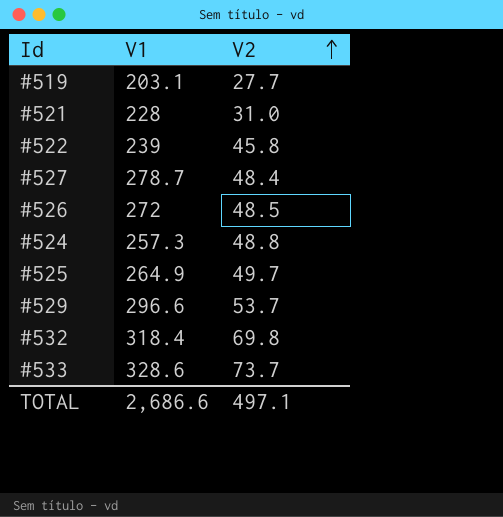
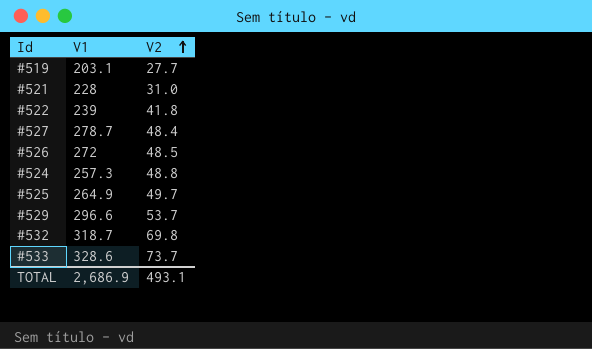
#522 | V2: 45.8 -> 41.8
#532 | V1: 318.4 -> 318.7
TOTAL | V1: 2,686.6 -> 2,686.9
TOTAL | V2: 497.1 -> 493.1

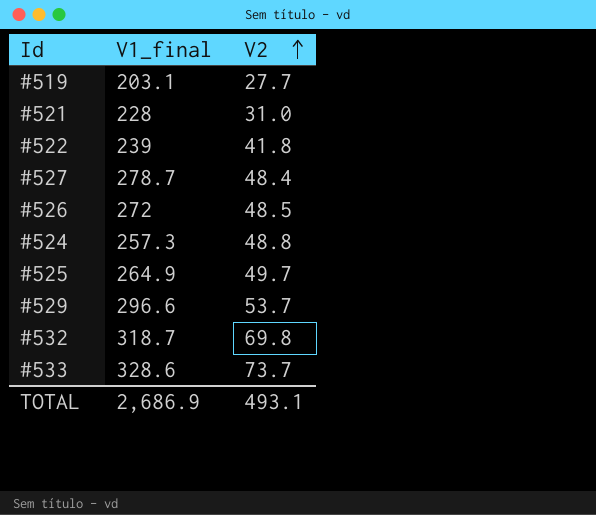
column name: V1 -> V1_final

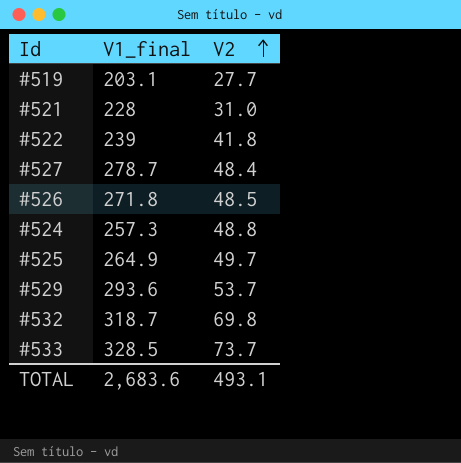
#526 | V1_final: 272 -> 271.8
#529 | V1_final: 296.6 -> 293.6
#533 | V1_final: 328.6 -> 328.5
TOTAL | V1_final: 2,686.9 -> 2,683.6

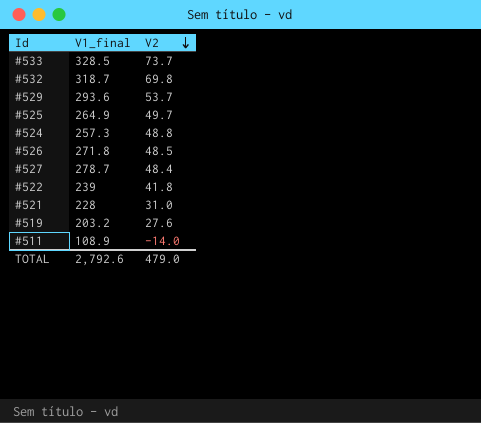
row order: V2 ascending -> V2 descending
#519 | V1_final: 203.1 -> 203.2
#519 | V2: 27.7 -> 27.6
row #511: none -> 108.9 | -14.0
TOTAL | V1_final: 2,683.6 -> 2,792.6
TOTAL | V2: 493.1 -> 479.0

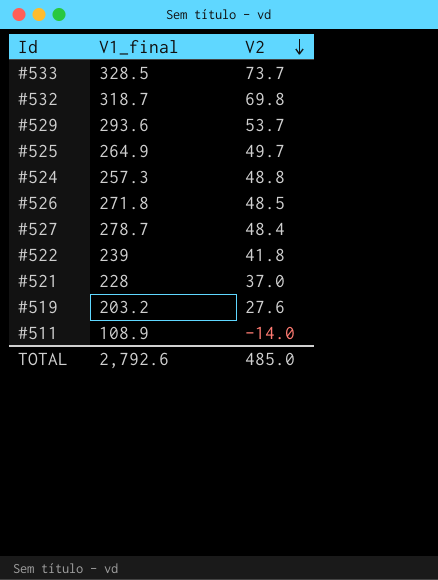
#521 | V2: 31.0 -> 37.0
TOTAL | V2: 479.0 -> 485.0

